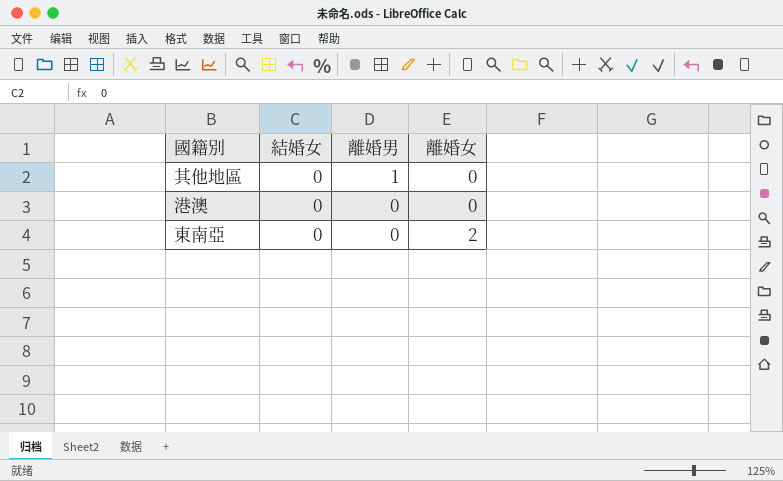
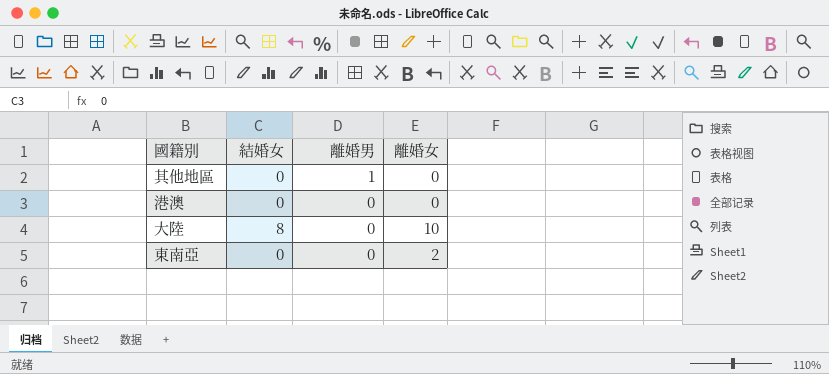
row 大陸: none -> 8 | 0 | 10

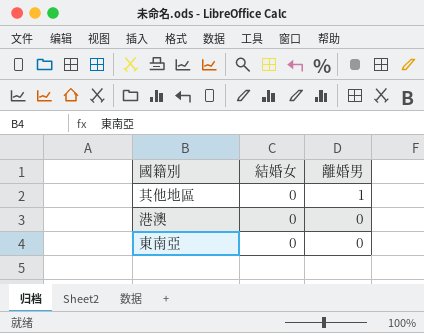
column 離婚女 | position: 4 -> none
row 大陸: 8 | 0 | 10 -> none

